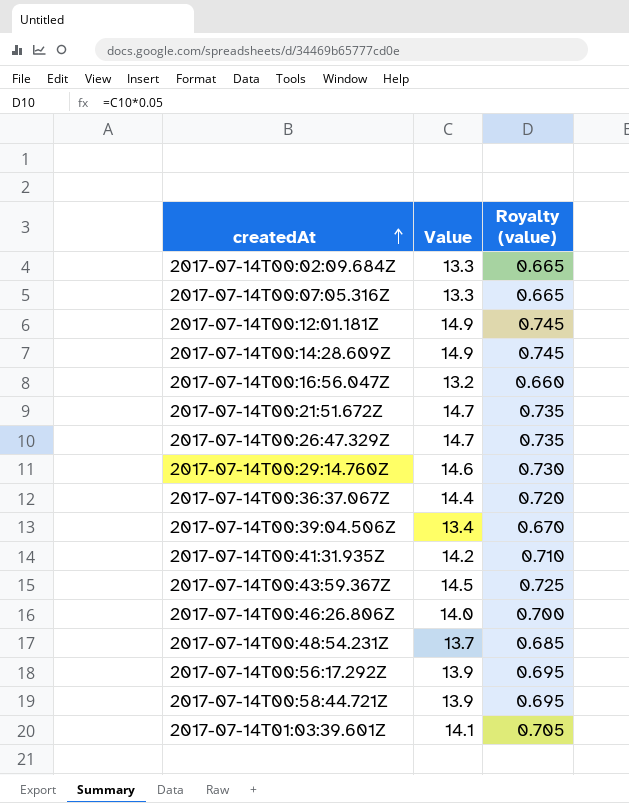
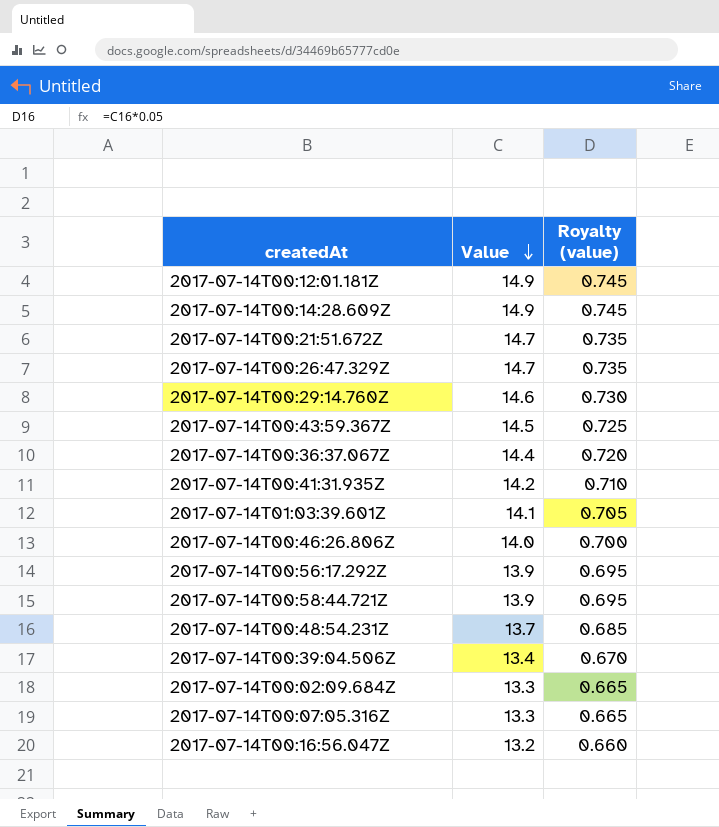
row order: createdAt ascending -> Value descending

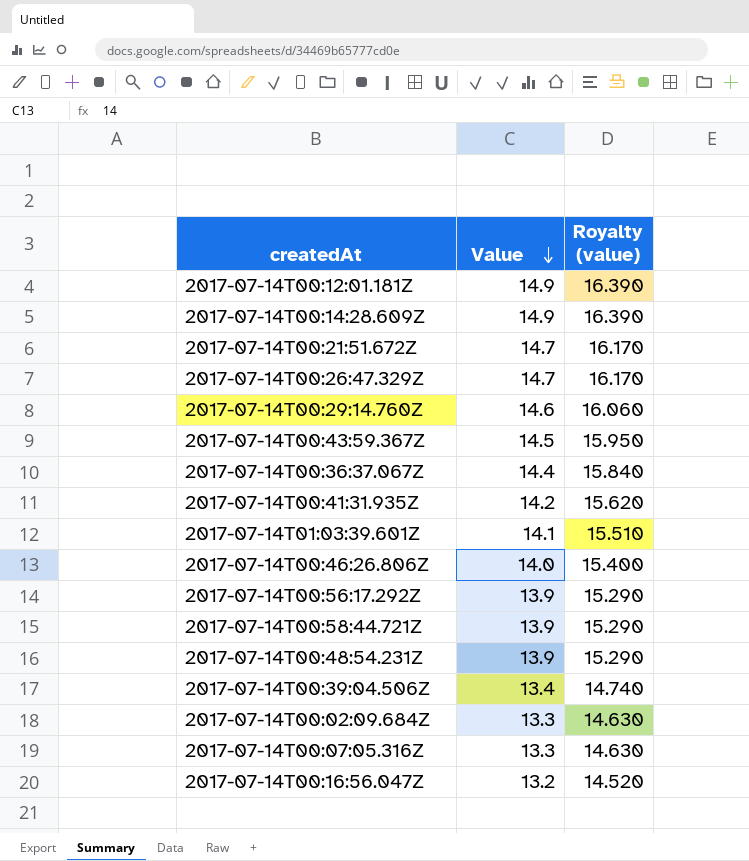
column Royalty (value) | formula: [Value] * 0.05 -> [Value] * 1.1
2017-07-14T00:48:54.231Z | Value: 13.7 -> 13.9

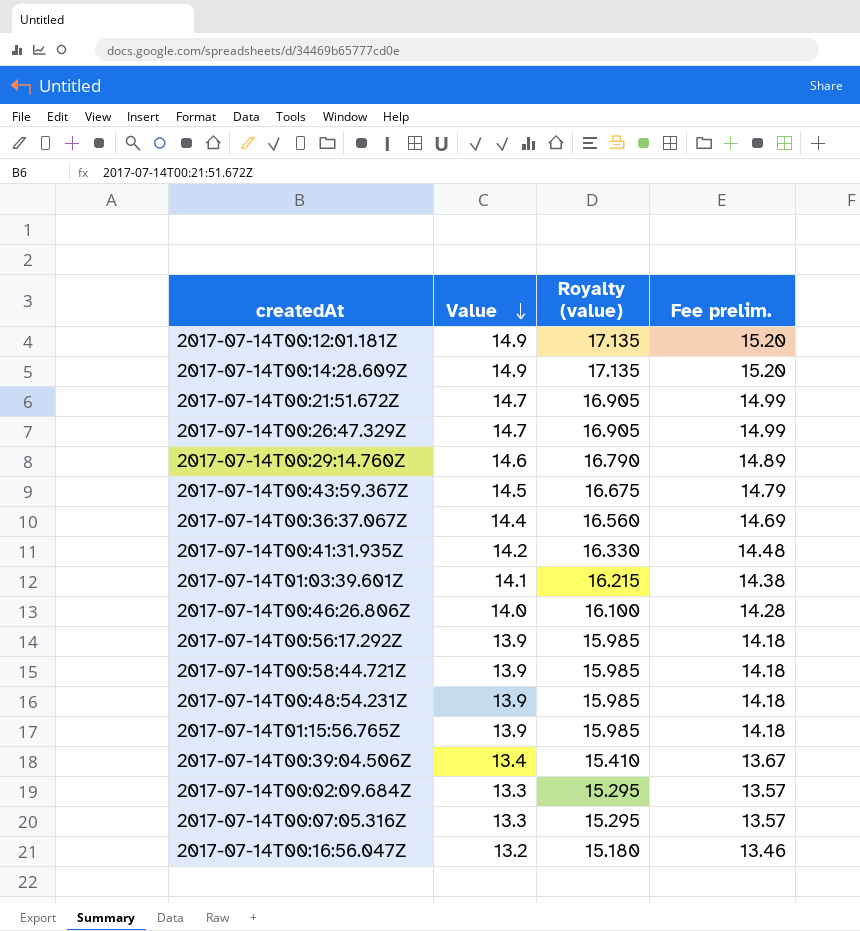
column Royalty (value) | formula: [Value] * 1.1 -> [Value] * 1.15
column Fee prelim. | formula: none -> [Value] * 1.02
row 2017-07-14T01:15:56.765Z: none -> 13.9 | 15.985 | 14.18

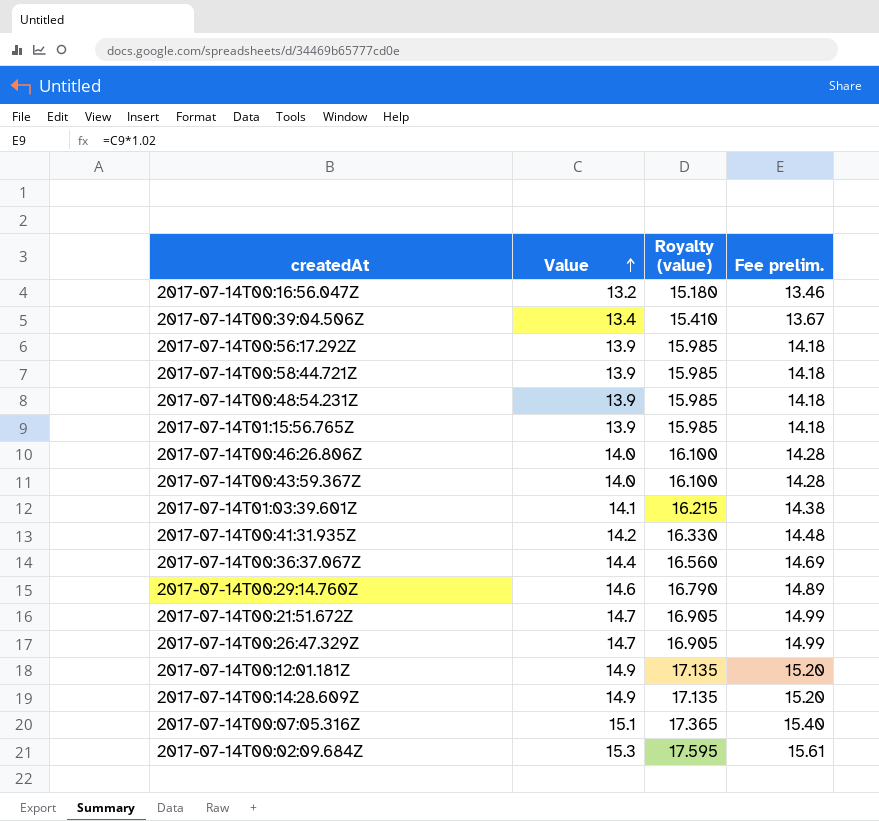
row order: Value descending -> Value ascending
2017-07-14T00:43:59.367Z | Value: 14.5 -> 14.0
2017-07-14T00:43:59.367Z | Royalty (value): 16.675 -> 16.100
2017-07-14T00:43:59.367Z | Fee prelim.: 14.79 -> 14.28
2017-07-14T00:07:05.316Z | Value: 13.3 -> 15.1
2017-07-14T00:07:05.316Z | Royalty (value): 15.295 -> 17.365
2017-07-14T00:07:05.316Z | Fee prelim.: 13.57 -> 15.40
2017-07-14T00:02:09.684Z | Value: 13.3 -> 15.3
2017-07-14T00:02:09.684Z | Royalty (value): 15.295 -> 17.595
2017-07-14T00:02:09.684Z | Fee prelim.: 13.57 -> 15.61

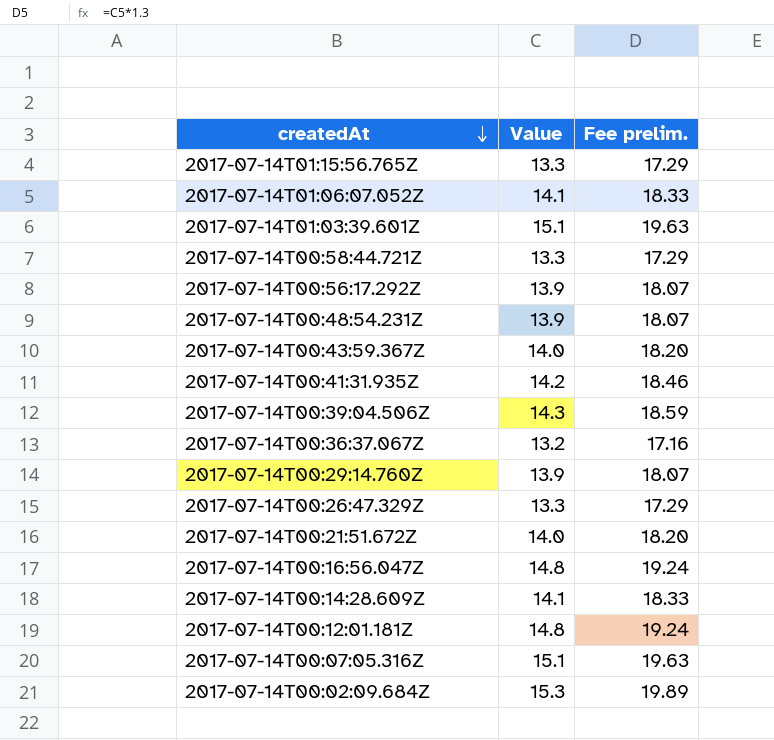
row order: Value ascending -> createdAt descending
column Royalty (value) | formula: [Value] * 1.15 -> none
column Fee prelim. | formula: [Value] * 1.02 -> [Value] * 1.3
row 2017-07-14T00:46:26.806Z: 14.0 | 16.100 | 14.28 -> none
2017-07-14T01:15:56.765Z | Value: 13.9 -> 13.3
row 2017-07-14T01:06:07.052Z: none -> 14.1 | 18.33
2017-07-14T01:03:39.601Z | Value: 14.1 -> 15.1
2017-07-14T00:58:44.721Z | Value: 13.9 -> 13.3
2017-07-14T00:39:04.506Z | Value: 13.4 -> 14.3
2017-07-14T00:36:37.067Z | Value: 14.4 -> 13.2
2017-07-14T00:29:14.760Z | Value: 14.6 -> 13.9
2017-07-14T00:26:47.329Z | Value: 14.7 -> 13.3
2017-07-14T00:21:51.672Z | Value: 14.7 -> 14.0
2017-07-14T00:16:56.047Z | Value: 13.2 -> 14.8
2017-07-14T00:14:28.609Z | Value: 14.9 -> 14.1
2017-07-14T00:12:01.181Z | Value: 14.9 -> 14.8

